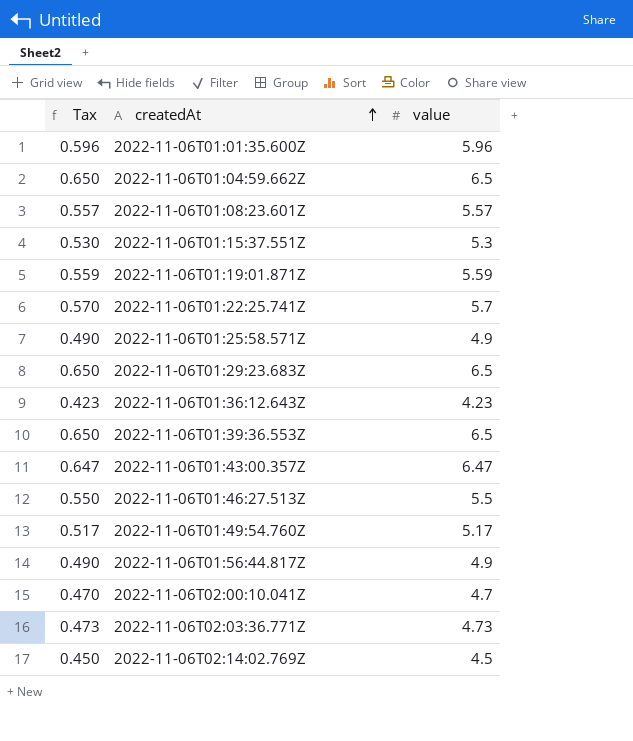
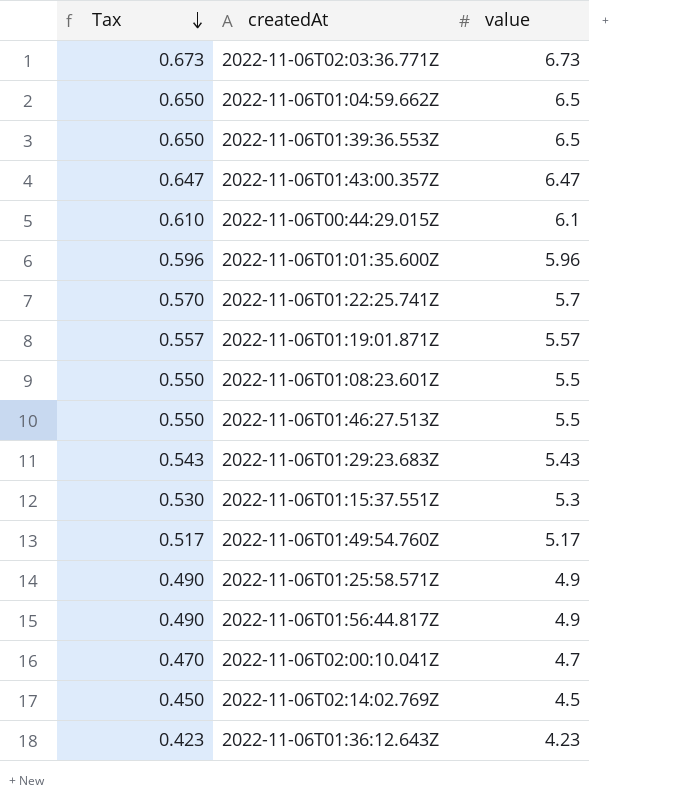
row order: createdAt ascending -> Tax descending
2022-11-06T02:03:36.771Z | Tax: 0.473 -> 0.673
2022-11-06T02:03:36.771Z | value: 4.73 -> 6.73
row 2022-11-06T00:44:29.015Z: none -> 0.610 | 6.1
2022-11-06T01:19:01.871Z | Tax: 0.559 -> 0.557
2022-11-06T01:19:01.871Z | value: 5.59 -> 5.57
2022-11-06T01:08:23.601Z | Tax: 0.557 -> 0.550
2022-11-06T01:08:23.601Z | value: 5.57 -> 5.5
2022-11-06T01:29:23.683Z | Tax: 0.650 -> 0.543
2022-11-06T01:29:23.683Z | value: 6.5 -> 5.43

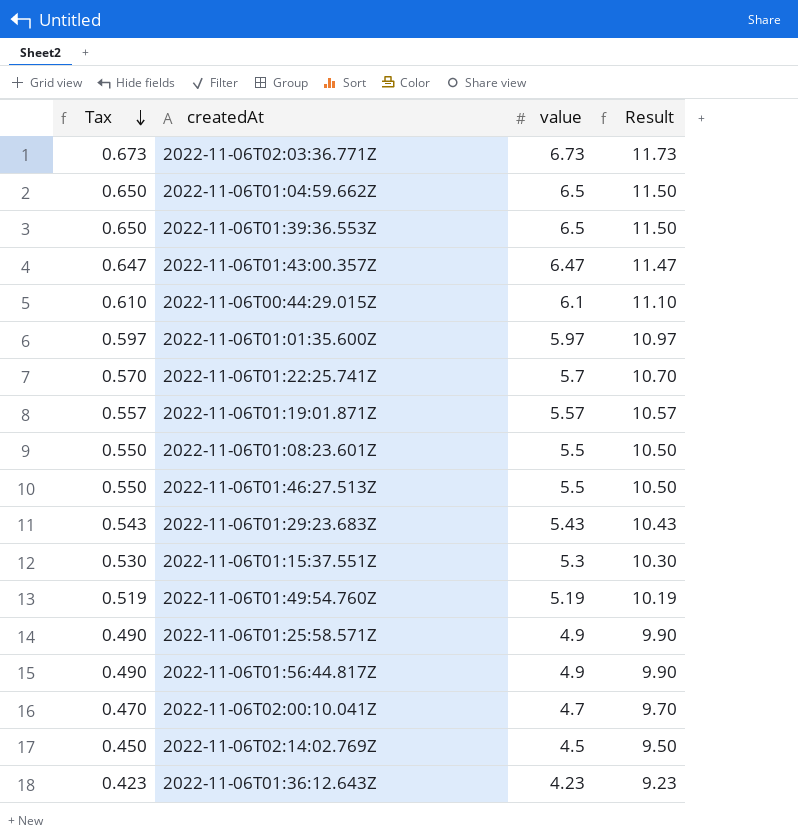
column Result | formula: none -> [value] + 5
2022-11-06T01:01:35.600Z | Tax: 0.596 -> 0.597
2022-11-06T01:01:35.600Z | value: 5.96 -> 5.97
2022-11-06T01:49:54.760Z | Tax: 0.517 -> 0.519
2022-11-06T01:49:54.760Z | value: 5.17 -> 5.19

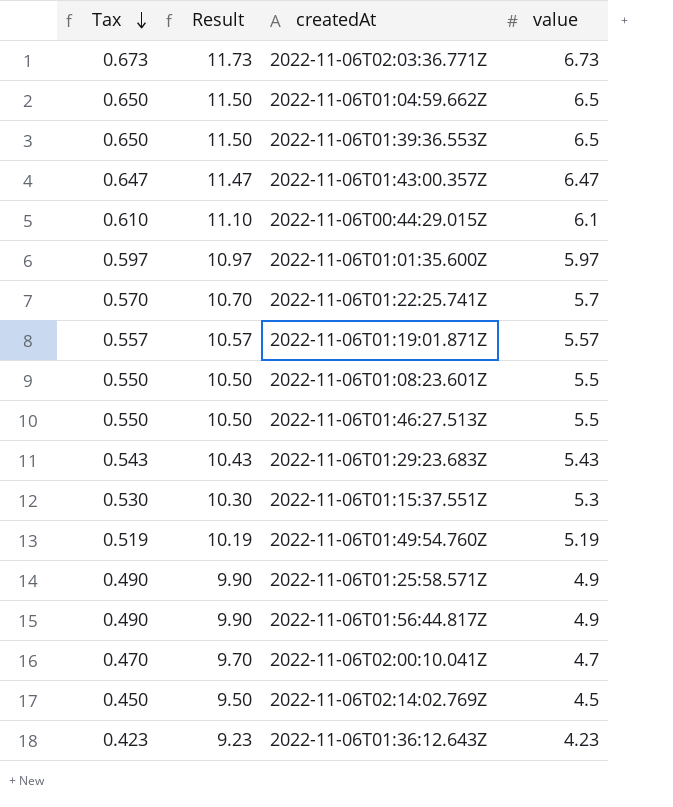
column Result | position: 4 -> 2

